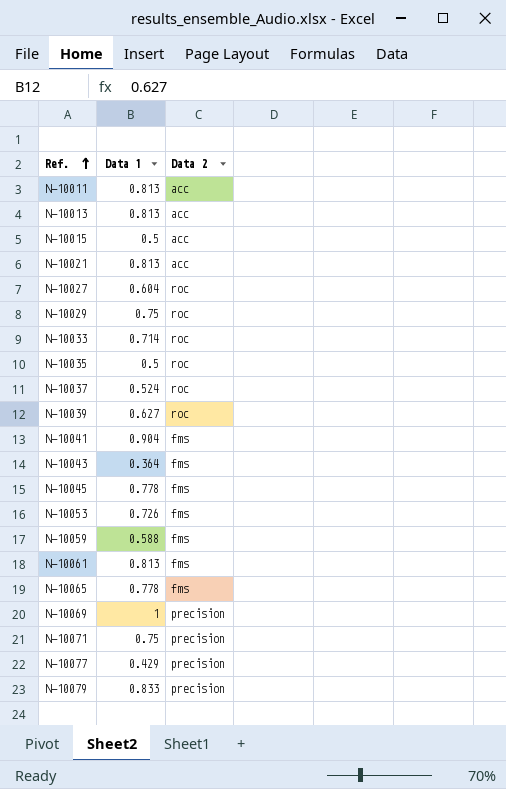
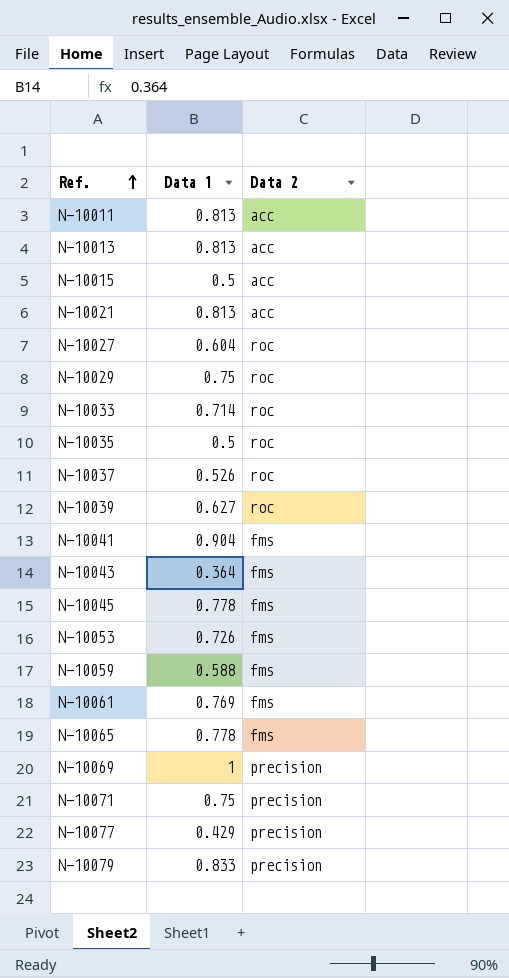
N-10037 | Data 1: 0.524 -> 0.526
N-10061 | Data 1: 0.813 -> 0.769

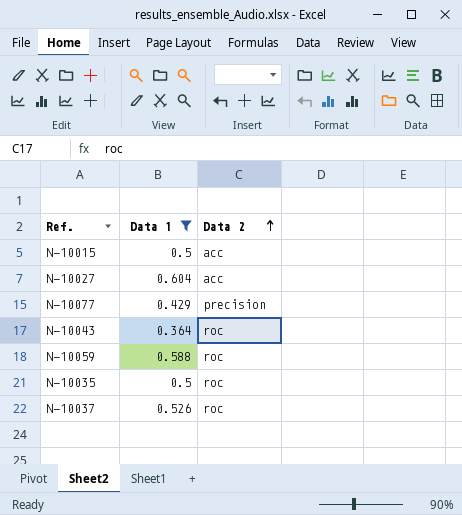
filter: none -> Data 1 <= 0.604
row order: Ref. ascending -> Data 2 ascending
N-10027 | Data 2: roc -> acc
N-10043 | Data 2: fms -> roc
N-10059 | Data 2: fms -> roc

